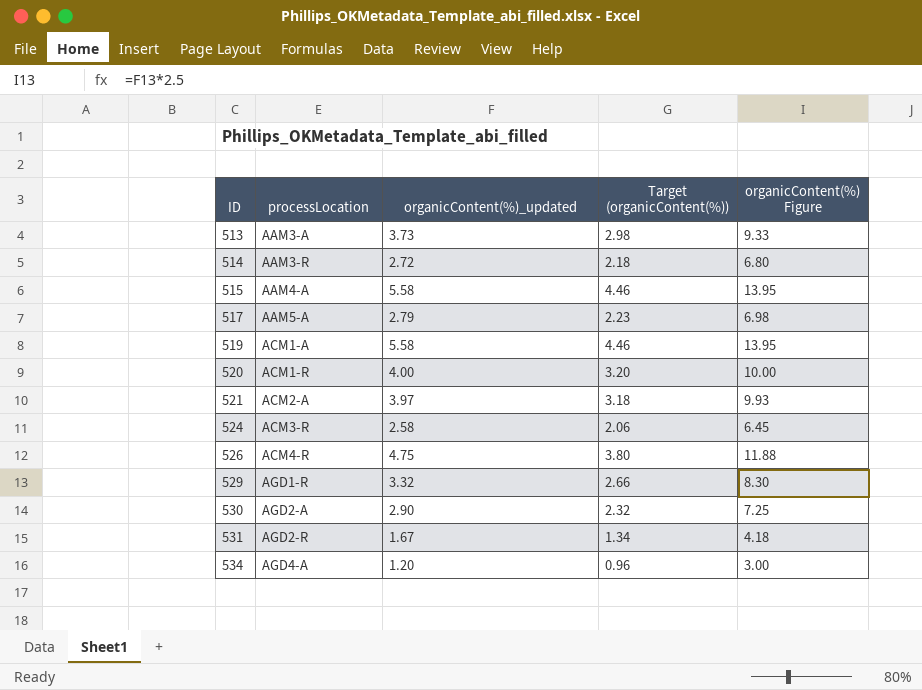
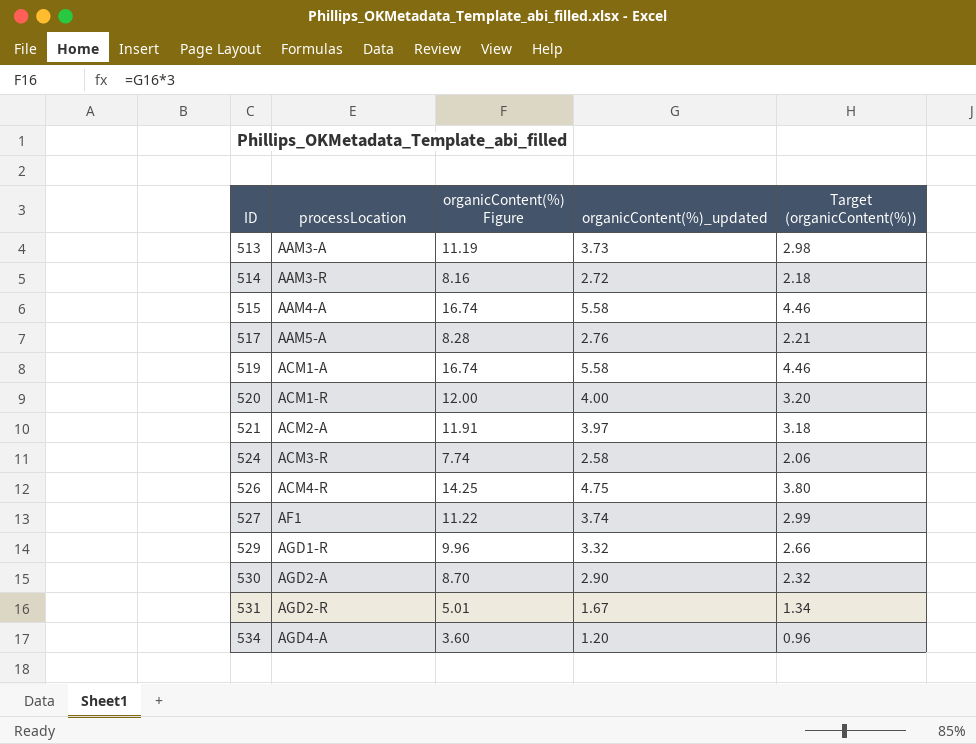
column organicContent(%) Figure | formula: [organicContent(%)_updated] * 2.5 -> [organicContent(%)_updated] * 3
column organicContent(%) Figure | position: 5 -> 3
517 | organicContent(%)_updated: 2.79 -> 2.76
517 | Target (organicContent(%)): 2.23 -> 2.21
row 527: none -> AF1 | 11.22 | 3.74 | 2.99

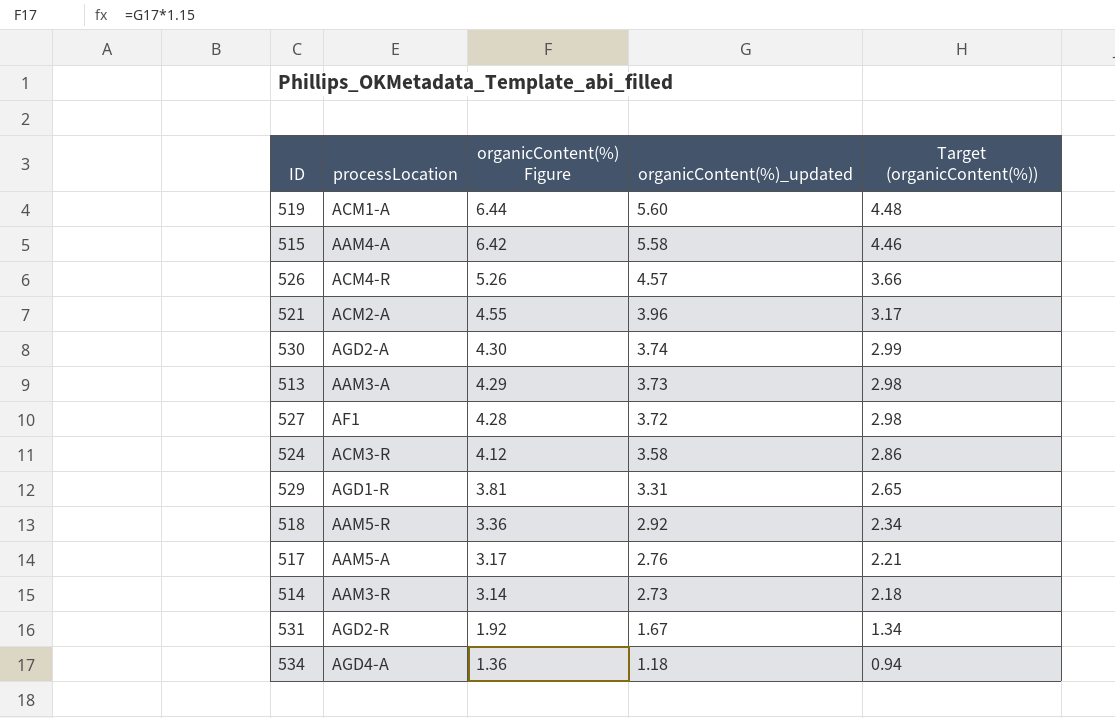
row order: ID ascending -> organicContent(%) Figure descending
column organicContent(%) Figure | formula: [organicContent(%)_updated] * 3 -> [organicContent(%)_updated] * 1.15
row 520: ACM1-R | 12.00 | 4.00 | 3.20 -> none
519 | organicContent(%)_updated: 5.58 -> 5.60
519 | Target (organicContent(%)): 4.46 -> 4.48
526 | organicContent(%)_updated: 4.75 -> 4.57
526 | Target (organicContent(%)): 3.80 -> 3.66
521 | organicContent(%)_updated: 3.97 -> 3.96
521 | Target (organicContent(%)): 3.18 -> 3.17
530 | organicContent(%)_updated: 2.90 -> 3.74
530 | Target (organicContent(%)): 2.32 -> 2.99
527 | organicContent(%)_updated: 3.74 -> 3.72
527 | Target (organicContent(%)): 2.99 -> 2.98
524 | organicContent(%)_updated: 2.58 -> 3.58
524 | Target (organicContent(%)): 2.06 -> 2.86
529 | organicContent(%)_updated: 3.32 -> 3.31
529 | Target (organicContent(%)): 2.66 -> 2.65
row 518: none -> AAM5-R | 3.36 | 2.92 | 2.34
514 | organicContent(%)_updated: 2.72 -> 2.73
534 | organicContent(%)_updated: 1.20 -> 1.18
534 | Target (organicContent(%)): 0.96 -> 0.94

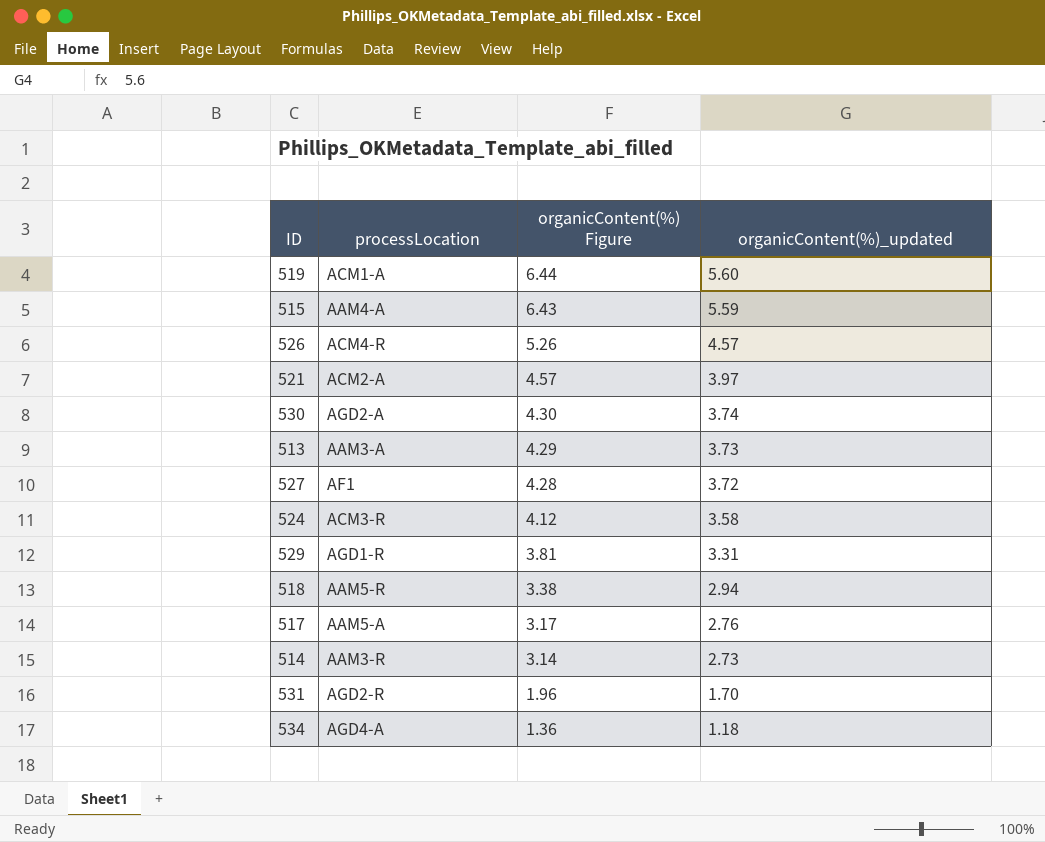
column Target (organicContent(%)) | formula: [organicContent(%)_updated] * 0.8 -> none
515 | organicContent(%) Figure: 6.42 -> 6.43
515 | organicContent(%)_updated: 5.58 -> 5.59
521 | organicContent(%) Figure: 4.55 -> 4.57
521 | organicContent(%)_updated: 3.96 -> 3.97
518 | organicContent(%) Figure: 3.36 -> 3.38
518 | organicContent(%)_updated: 2.92 -> 2.94
531 | organicContent(%) Figure: 1.92 -> 1.96
531 | organicContent(%)_updated: 1.67 -> 1.70

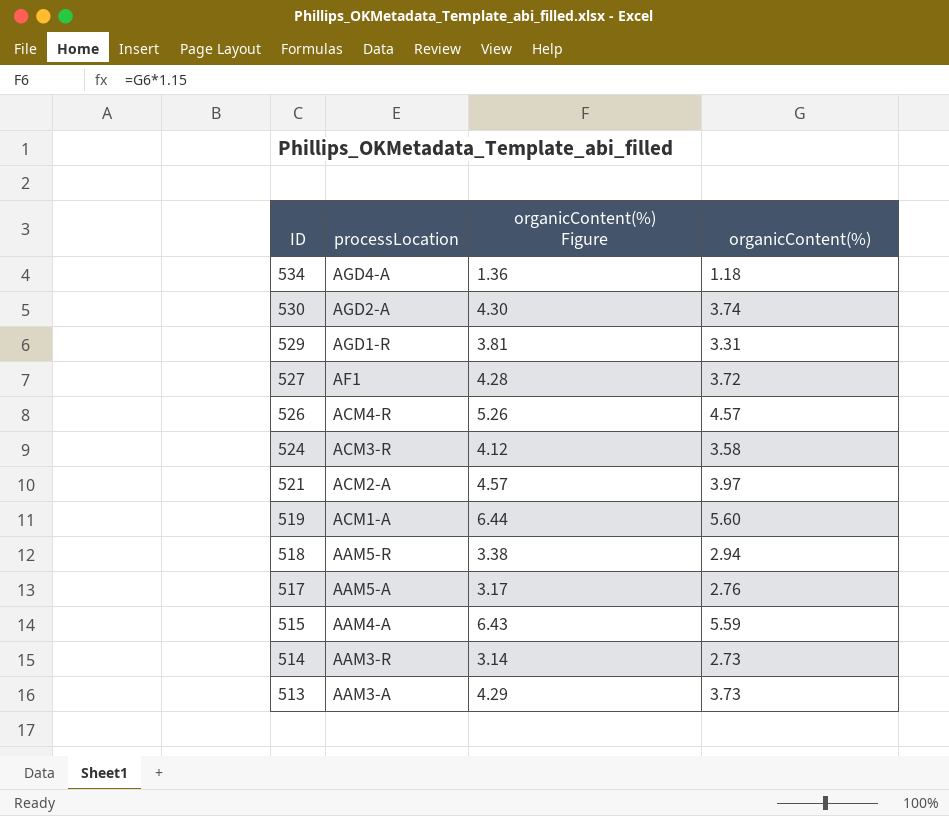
row order: organicContent(%) Figure descending -> ID descending
column name: organicContent(%)_updated -> organicContent(%)
row 531: AGD2-R | 1.96 | 1.70 -> none

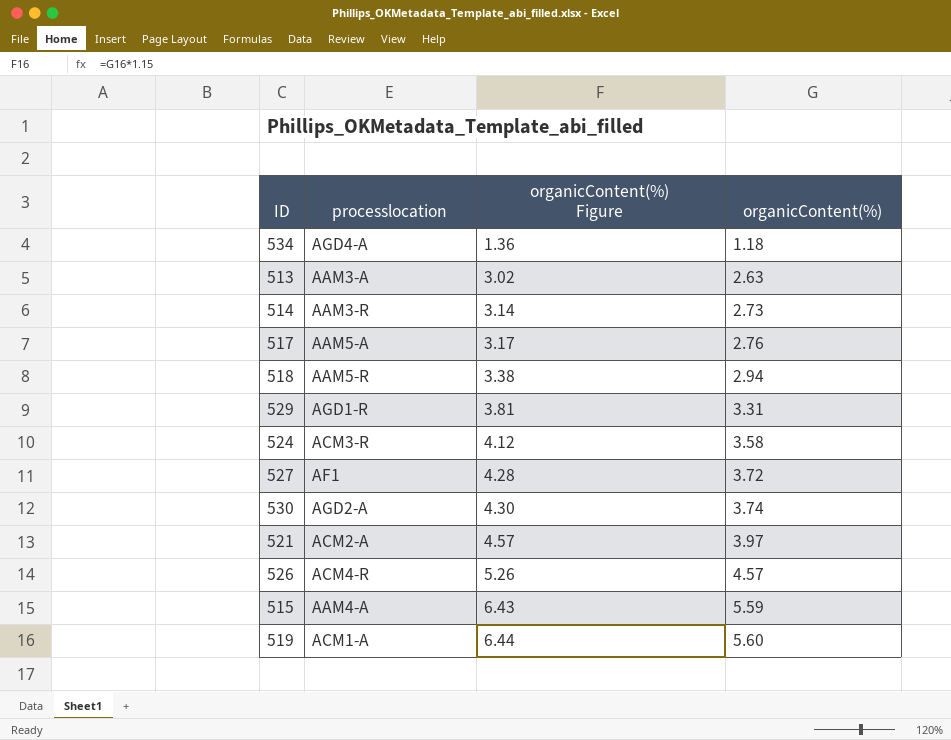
row order: ID descending -> organicContent(%) Figure ascending
column name: processLocation -> processlocation
513 | organicContent(%) Figure: 4.29 -> 3.02
513 | organicContent(%): 3.73 -> 2.63

